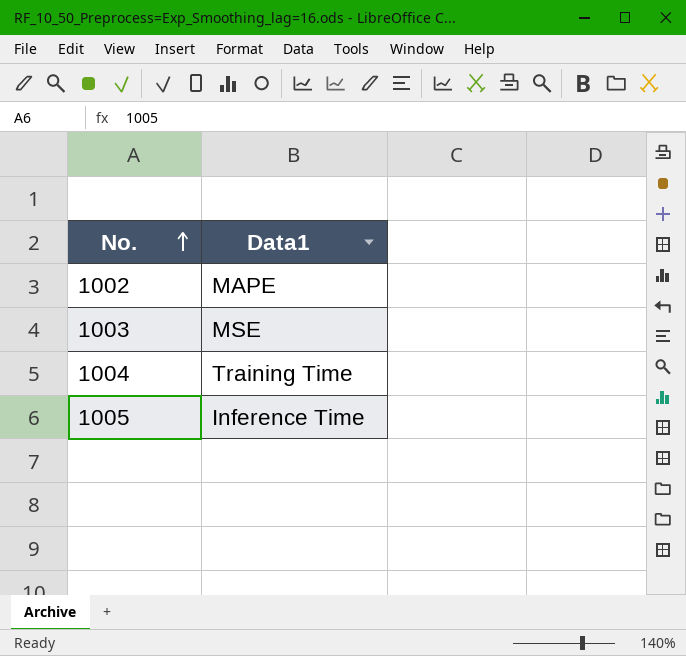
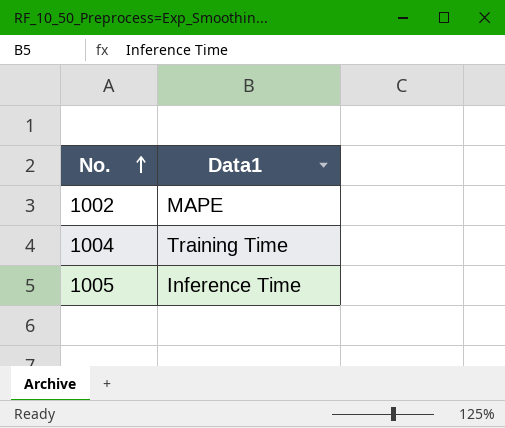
row 1003: MSE -> none

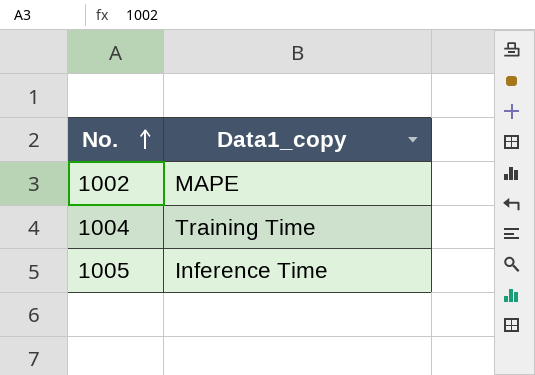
column name: Data1 -> Data1_copy

